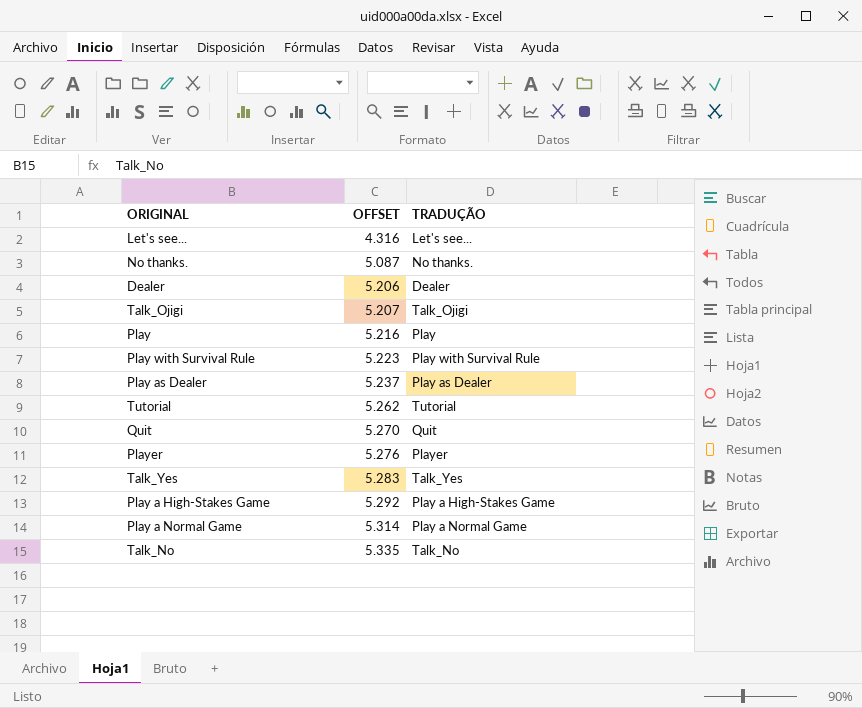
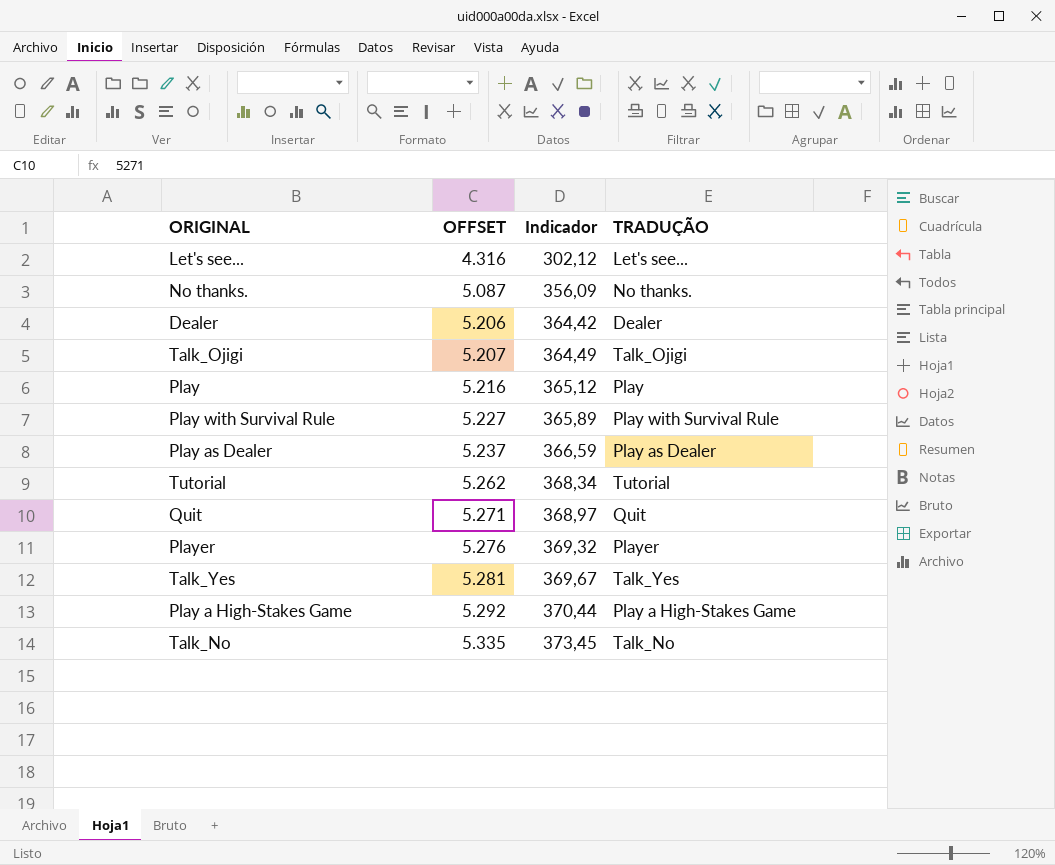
column Indicador | formula: none -> [OFFSET] * 0,07
row Play a Normal Game: 5.314 | Play a Normal Game -> none
Play with Survival Rule | OFFSET: 5.223 -> 5.227
Quit | OFFSET: 5.270 -> 5.271
Talk_Yes | OFFSET: 5.283 -> 5.281

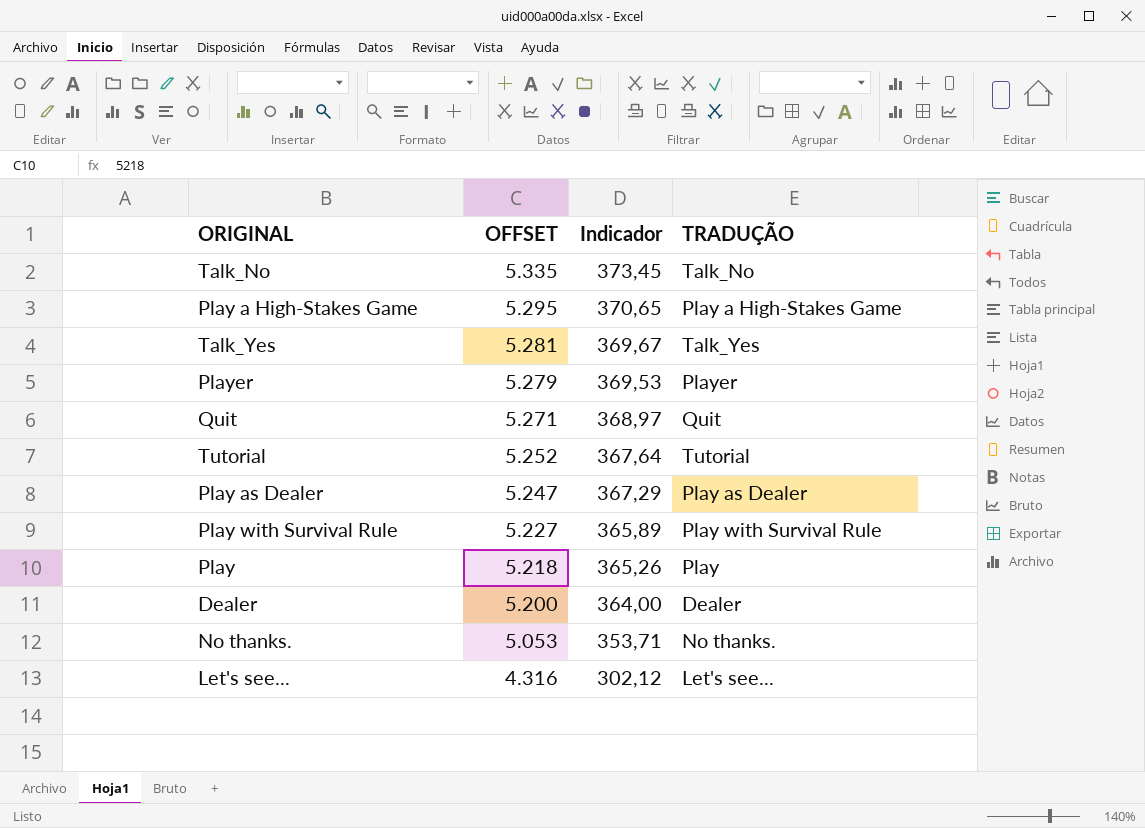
row order: OFFSET ascending -> OFFSET descending
row Talk_Ojigi: 5.207 | 364,49 | Talk_Ojigi -> none
Play a High-Stakes Game | OFFSET: 5.292 -> 5.295
Play a High-Stakes Game | Indicador: 370,44 -> 370,65
Player | OFFSET: 5.276 -> 5.279
Player | Indicador: 369,32 -> 369,53
Tutorial | OFFSET: 5.262 -> 5.252
Tutorial | Indicador: 368,34 -> 367,64
Play as Dealer | OFFSET: 5.237 -> 5.247
Play as Dealer | Indicador: 366,59 -> 367,29
Play | OFFSET: 5.216 -> 5.218
Play | Indicador: 365,12 -> 365,26
Dealer | OFFSET: 5.206 -> 5.200
Dealer | Indicador: 364,42 -> 364,00
No thanks. | OFFSET: 5.087 -> 5.053
No thanks. | Indicador: 356,09 -> 353,71

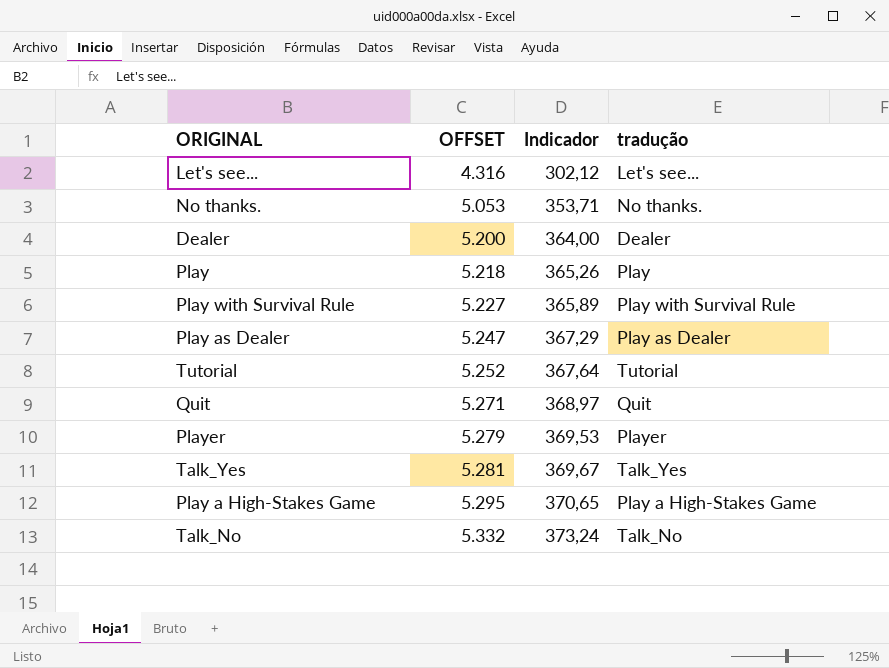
row order: OFFSET descending -> OFFSET ascending
column name: TRADUÇÃO -> tradução
Talk_No | OFFSET: 5.335 -> 5.332
Talk_No | Indicador: 373,45 -> 373,24

